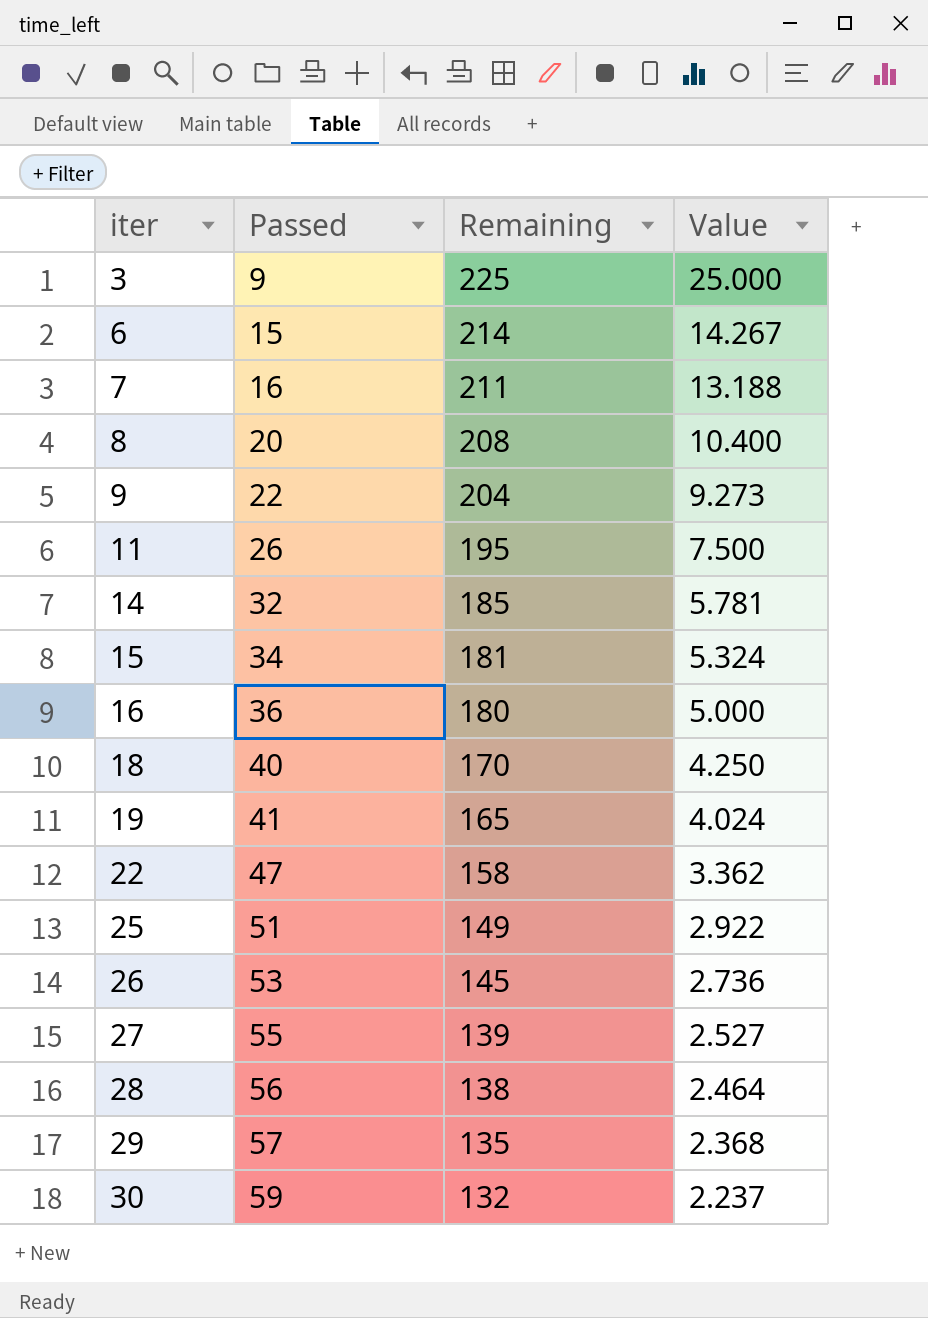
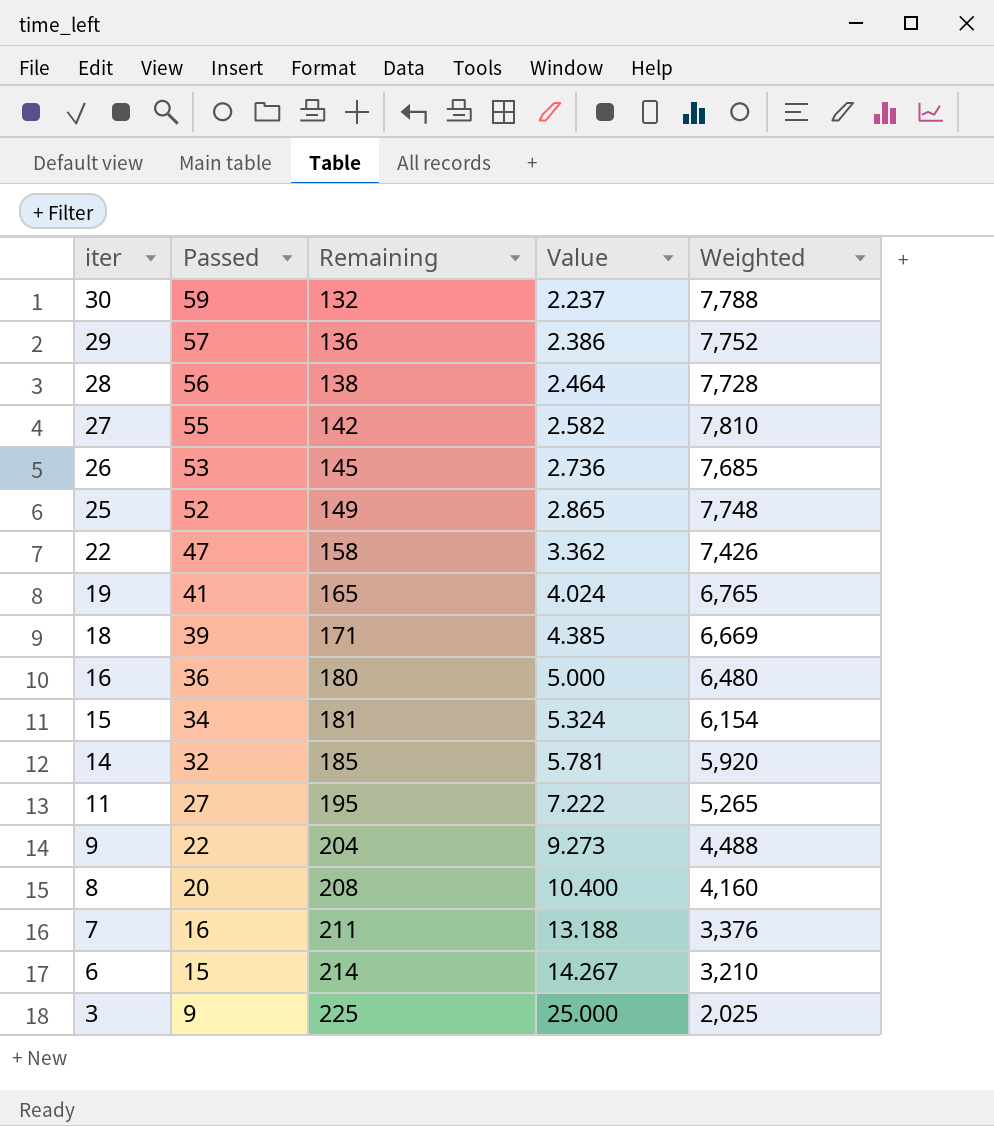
row order: iter ascending -> iter descending
column Weighted | formula: none -> [Passed] * [Remaining]
29 | Remaining: 135 -> 136
29 | Value: 2.368 -> 2.386
27 | Remaining: 139 -> 142
27 | Value: 2.527 -> 2.582
25 | Passed: 51 -> 52
25 | Value: 2.922 -> 2.865
18 | Passed: 40 -> 39
18 | Remaining: 170 -> 171
18 | Value: 4.250 -> 4.385
11 | Passed: 26 -> 27
11 | Value: 7.500 -> 7.222

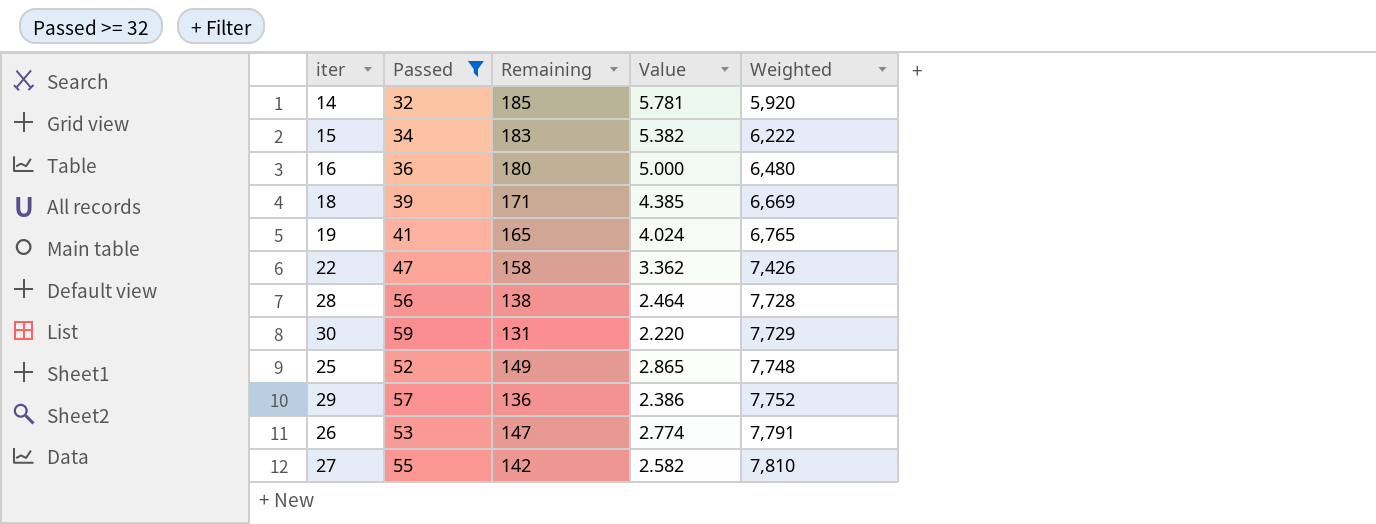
filter: none -> Passed >= 32
row order: iter descending -> Weighted ascending
15 | Remaining: 181 -> 183
15 | Value: 5.324 -> 5.382
15 | Weighted: 6,154 -> 6,222
30 | Remaining: 132 -> 131
30 | Value: 2.237 -> 2.220
30 | Weighted: 7,788 -> 7,729
26 | Remaining: 145 -> 147
26 | Value: 2.736 -> 2.774
26 | Weighted: 7,685 -> 7,791

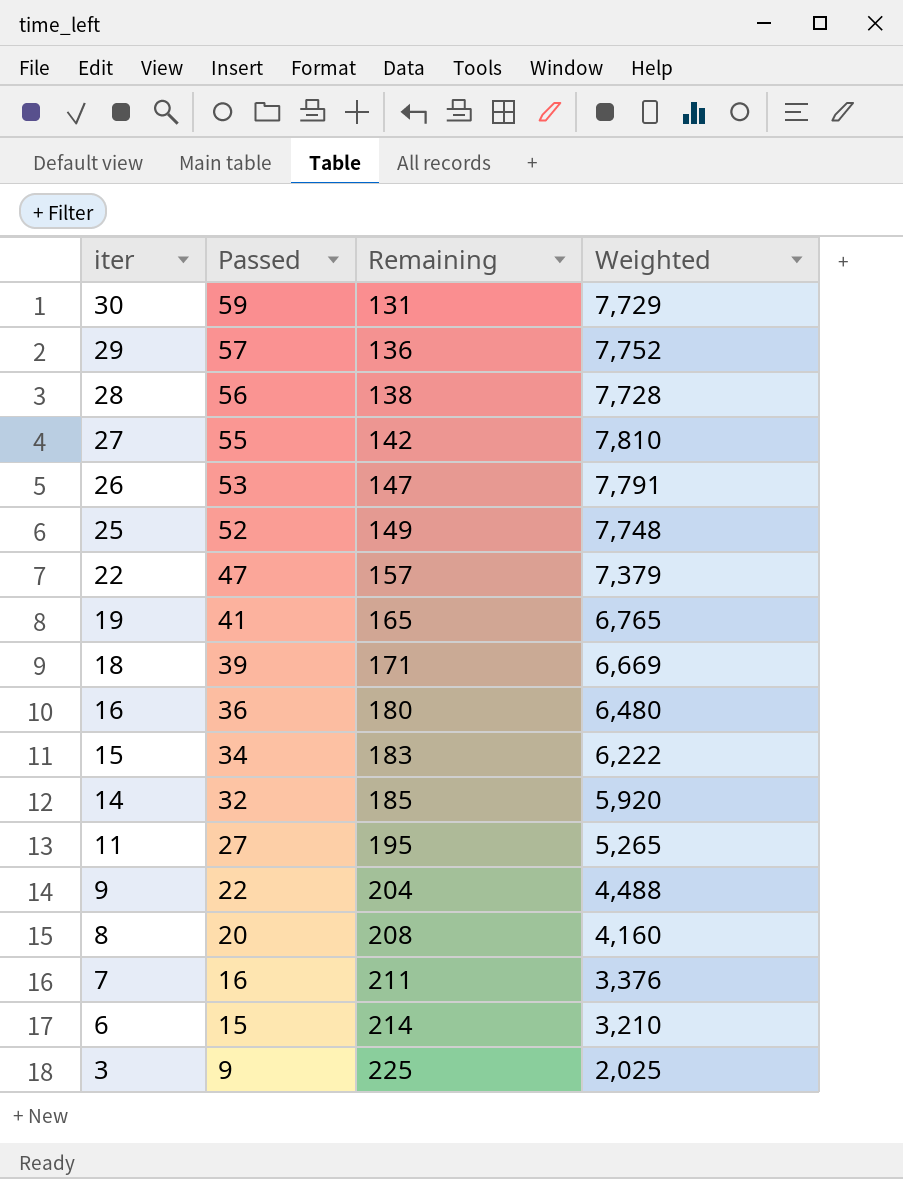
filter: Passed >= 32 -> none
row order: Weighted ascending -> iter descending
column Value | formula: [Remaining] / [Passed] -> none
22 | Remaining: 158 -> 157
22 | Weighted: 7,426 -> 7,379

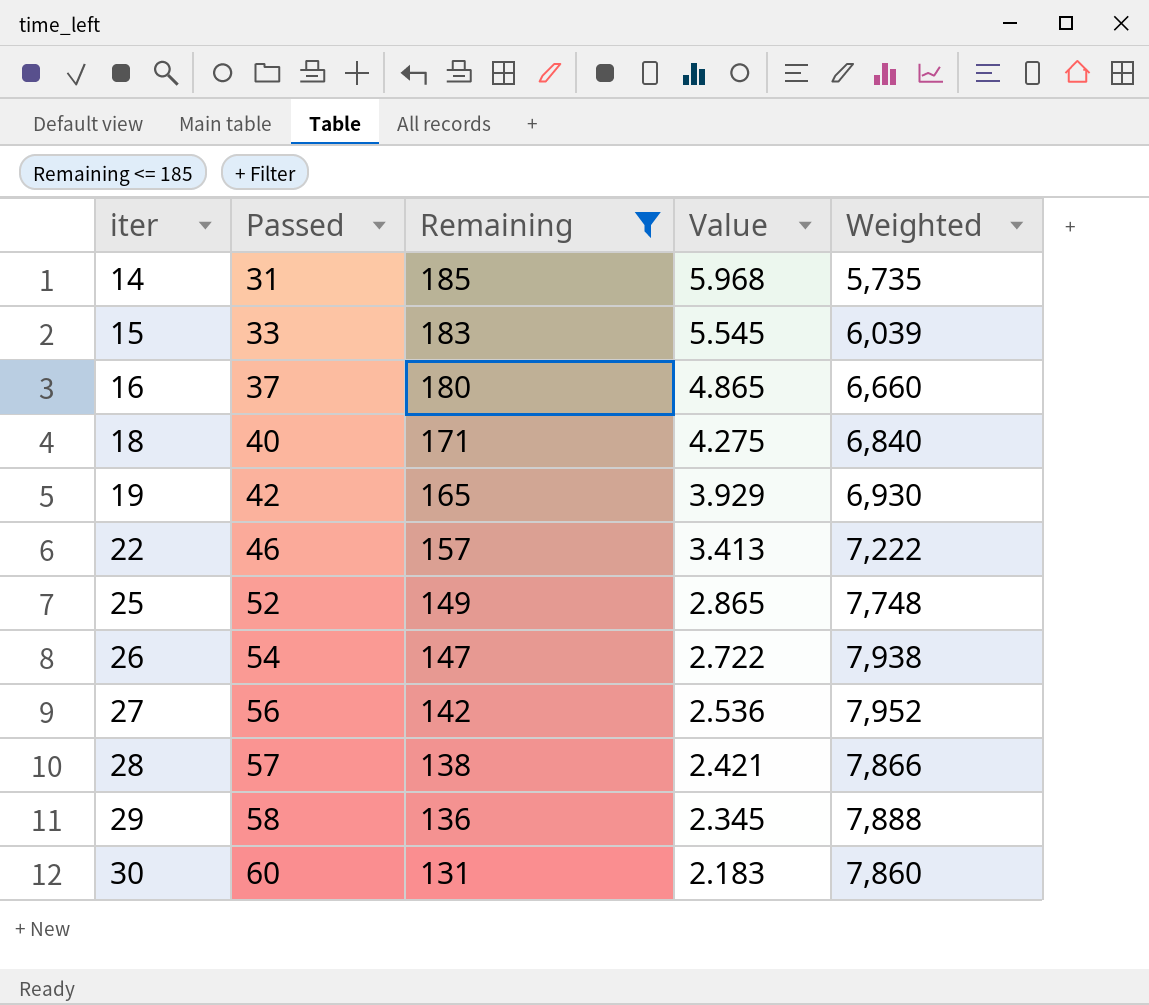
filter: none -> Remaining <= 185
row order: iter descending -> iter ascending
column Value | formula: none -> [Remaining] / [Passed]
14 | Passed: 32 -> 31
14 | Weighted: 5,920 -> 5,735
15 | Passed: 34 -> 33
15 | Weighted: 6,222 -> 6,039
16 | Passed: 36 -> 37
16 | Weighted: 6,480 -> 6,660
18 | Passed: 39 -> 40
18 | Weighted: 6,669 -> 6,840
19 | Passed: 41 -> 42
19 | Weighted: 6,765 -> 6,930
22 | Passed: 47 -> 46
22 | Weighted: 7,379 -> 7,222
26 | Passed: 53 -> 54
26 | Weighted: 7,791 -> 7,938
27 | Passed: 55 -> 56
27 | Weighted: 7,810 -> 7,952
28 | Passed: 56 -> 57
28 | Weighted: 7,728 -> 7,866
29 | Passed: 57 -> 58
29 | Weighted: 7,752 -> 7,888
30 | Passed: 59 -> 60
30 | Weighted: 7,729 -> 7,860

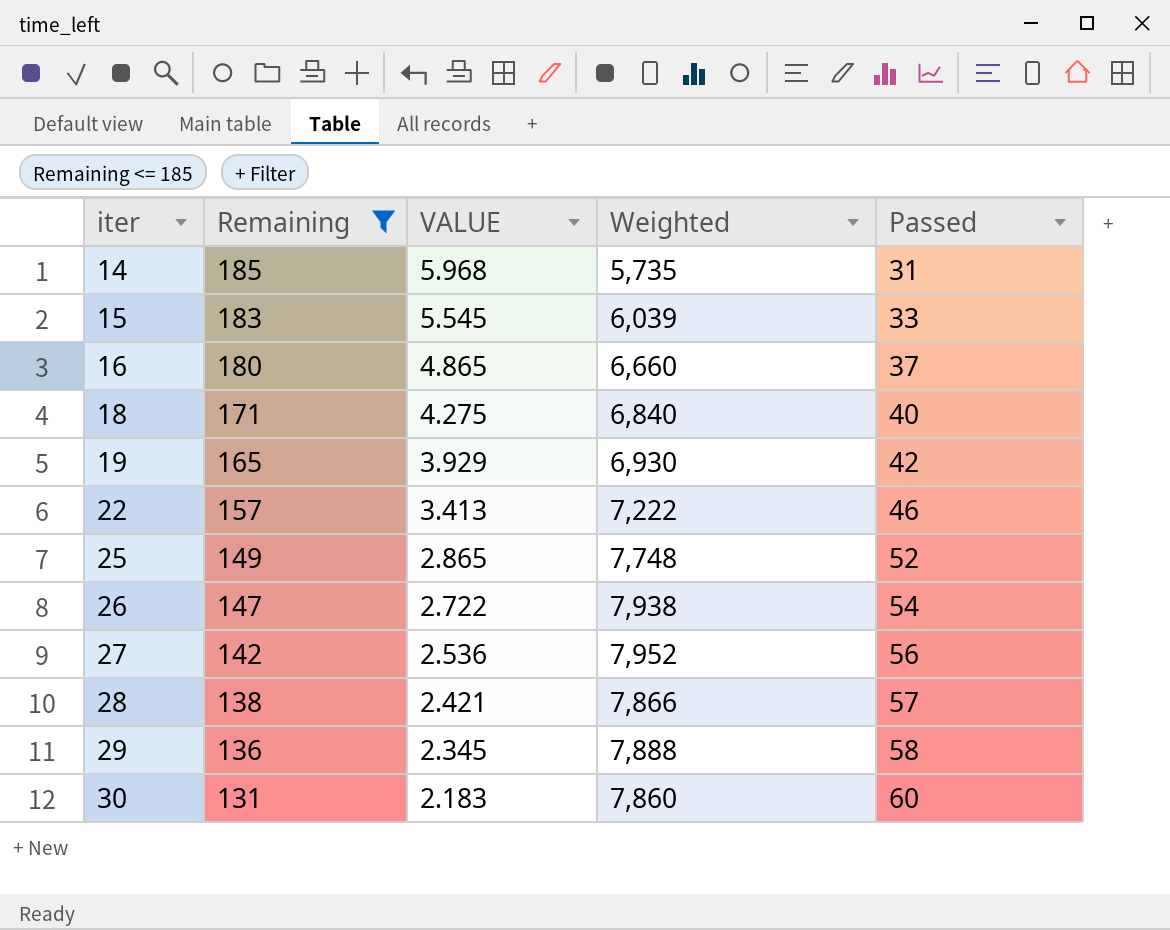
column name: Value -> VALUE
column Passed | position: 2 -> 5

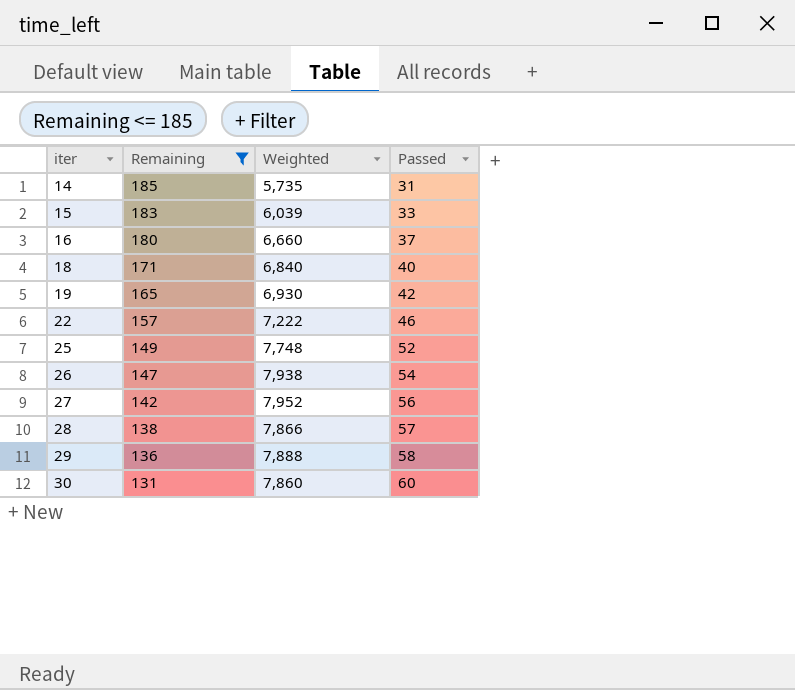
column VALUE | formula: [Remaining] / [Passed] -> none

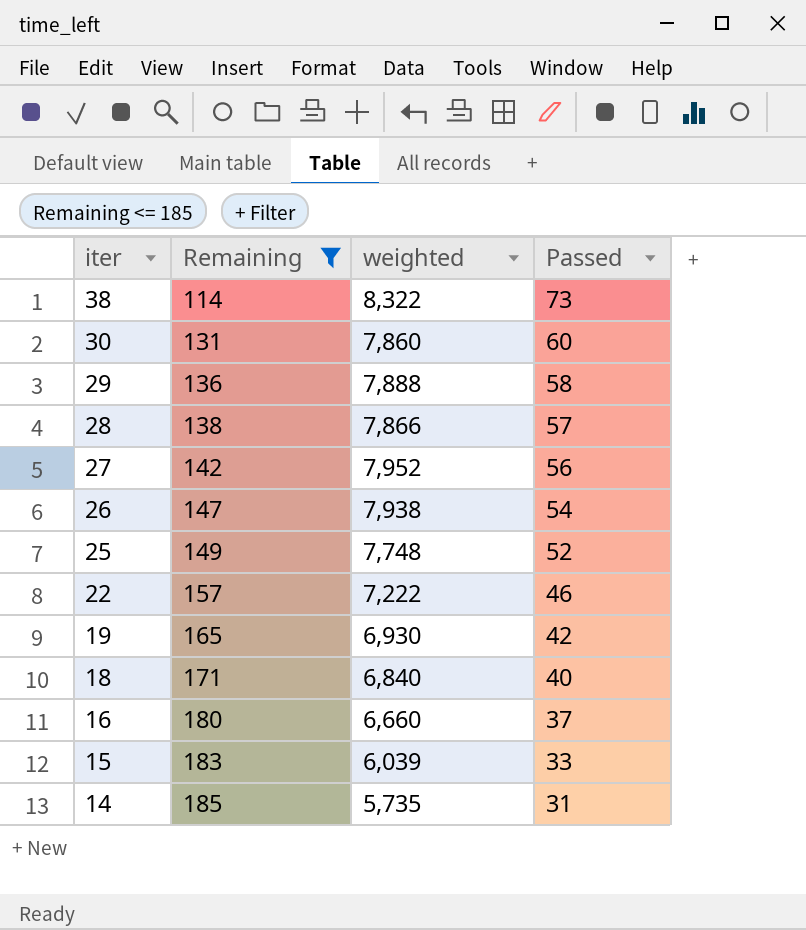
row order: iter ascending -> iter descending
column name: Weighted -> weighted
row 38: none -> 114 | 8,322 | 73

